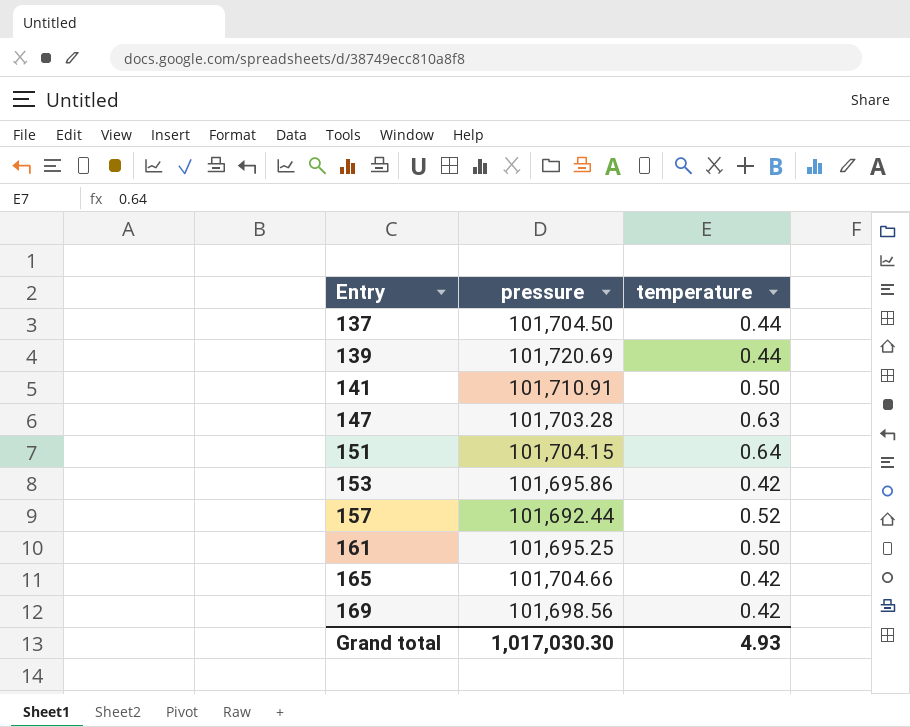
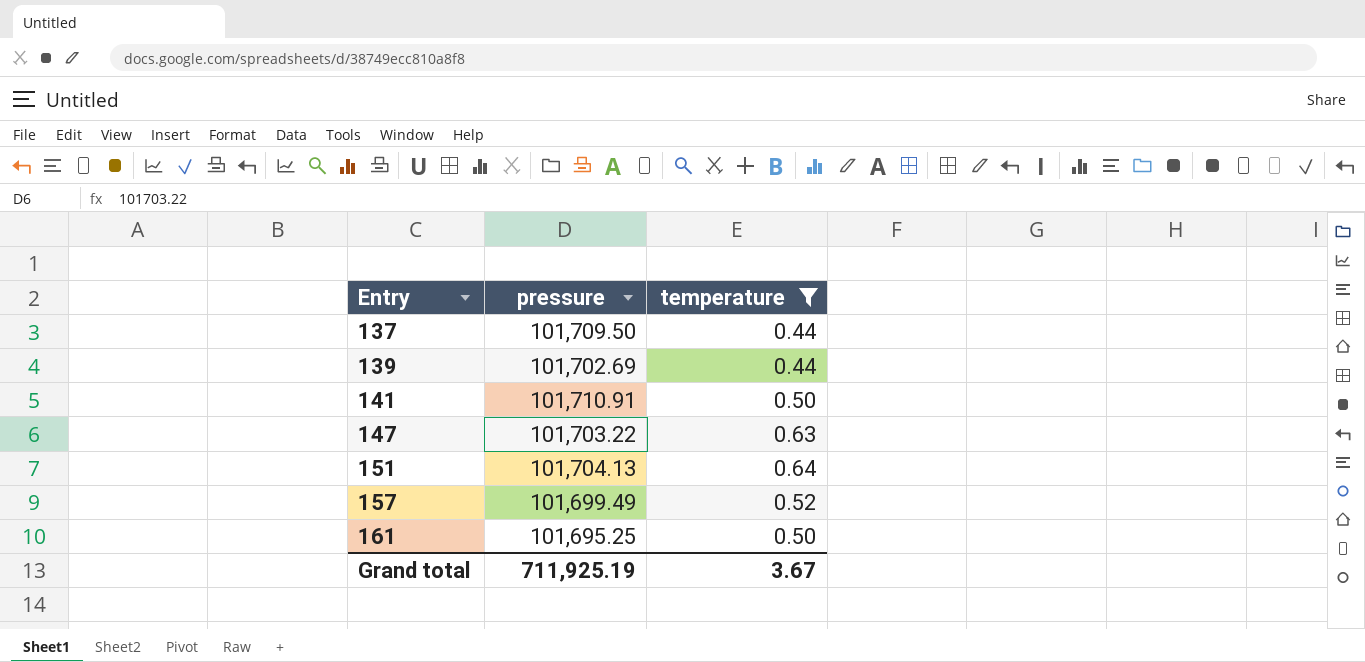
filter: none -> temperature != 0.42
137 | pressure: 101,704.50 -> 101,709.50
139 | pressure: 101,720.69 -> 101,702.69
147 | pressure: 101,703.28 -> 101,703.22
151 | pressure: 101,704.15 -> 101,704.13
157 | pressure: 101,692.44 -> 101,699.49
Grand total | pressure: 1,017,030.30 -> 711,925.19
Grand total | temperature: 4.93 -> 3.67

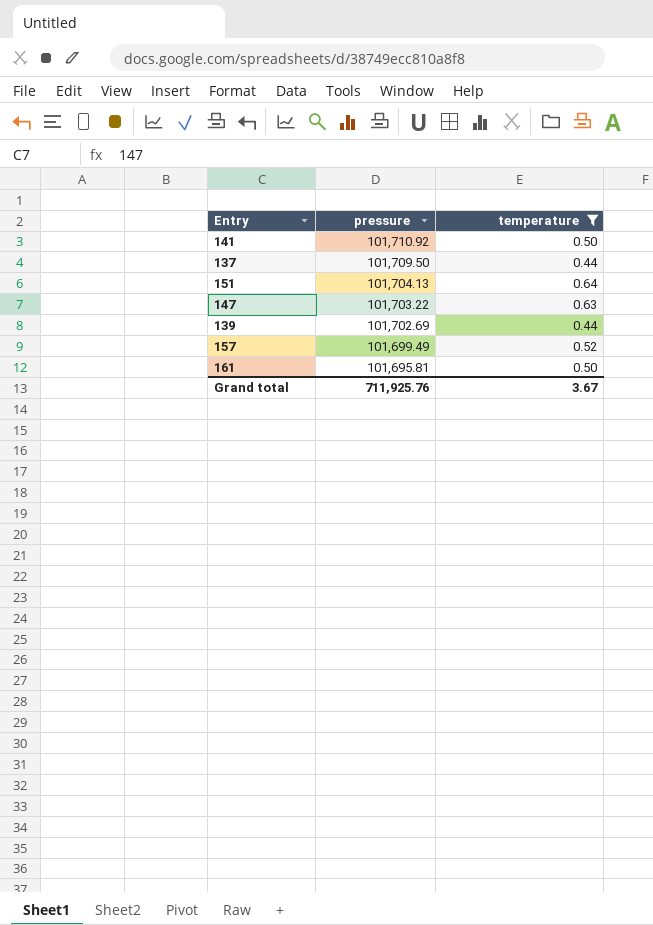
row order: Entry ascending -> pressure descending
141 | pressure: 101,710.91 -> 101,710.92
161 | pressure: 101,695.25 -> 101,695.81
Grand total | pressure: 711,925.19 -> 711,925.76

